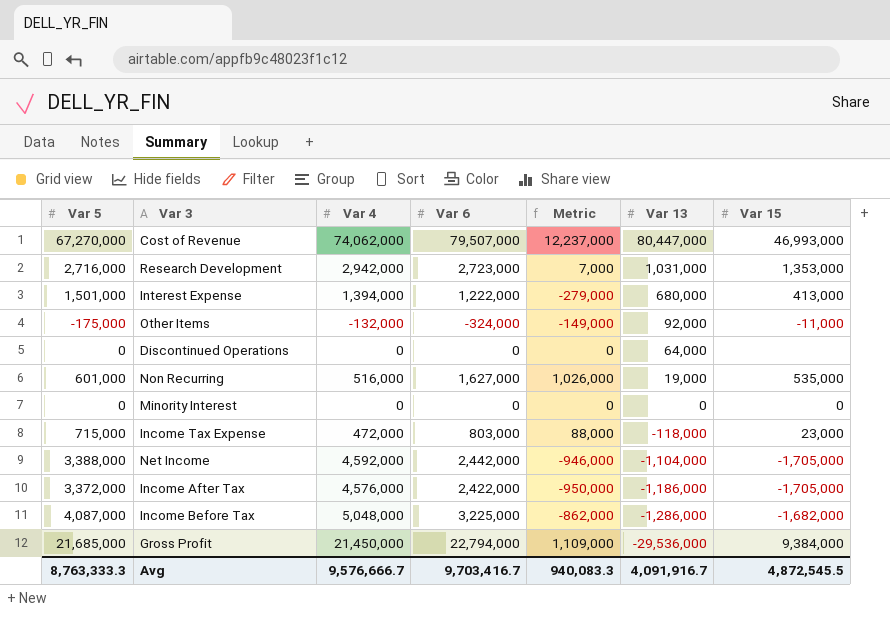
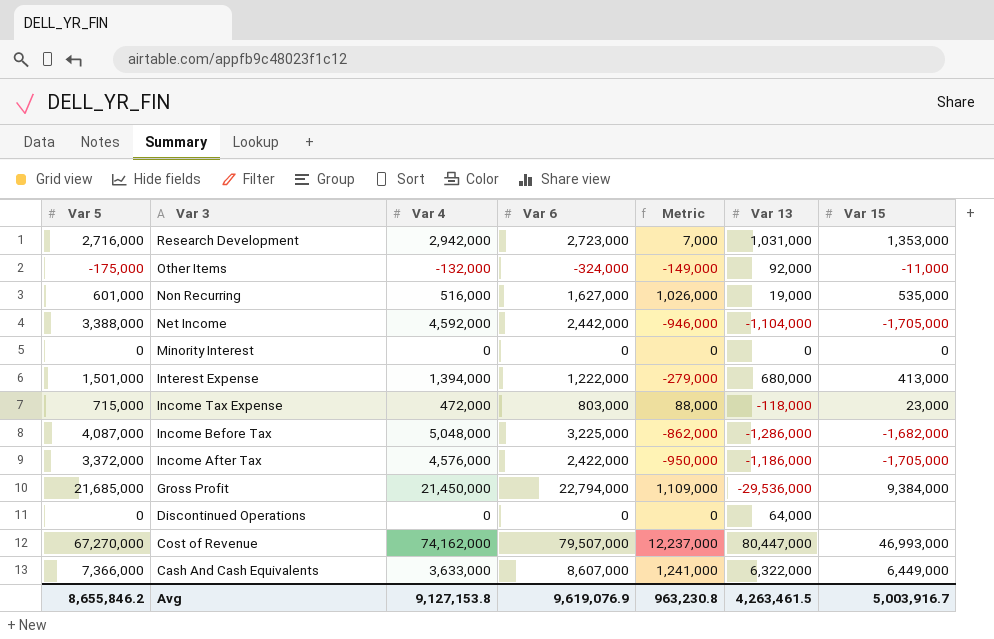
row order: Var 13 descending -> Var 3 descending
Cost of Revenue | Var 4: 74,062,000 -> 74,162,000
row Cash And Cash Equivalents: none -> 7,366,000 | 3,633,000 | 8,607,000 | 1,241,000 | 6,322,000 | 6,449,000
Avg | Var 5: 8,763,333.3 -> 8,655,846.2
Avg | Var 4: 9,576,666.7 -> 9,127,153.8
Avg | Var 6: 9,703,416.7 -> 9,619,076.9
Avg | Metric: 940,083.3 -> 963,230.8
Avg | Var 13: 4,091,916.7 -> 4,263,461.5
Avg | Var 15: 4,872,545.5 -> 5,003,916.7

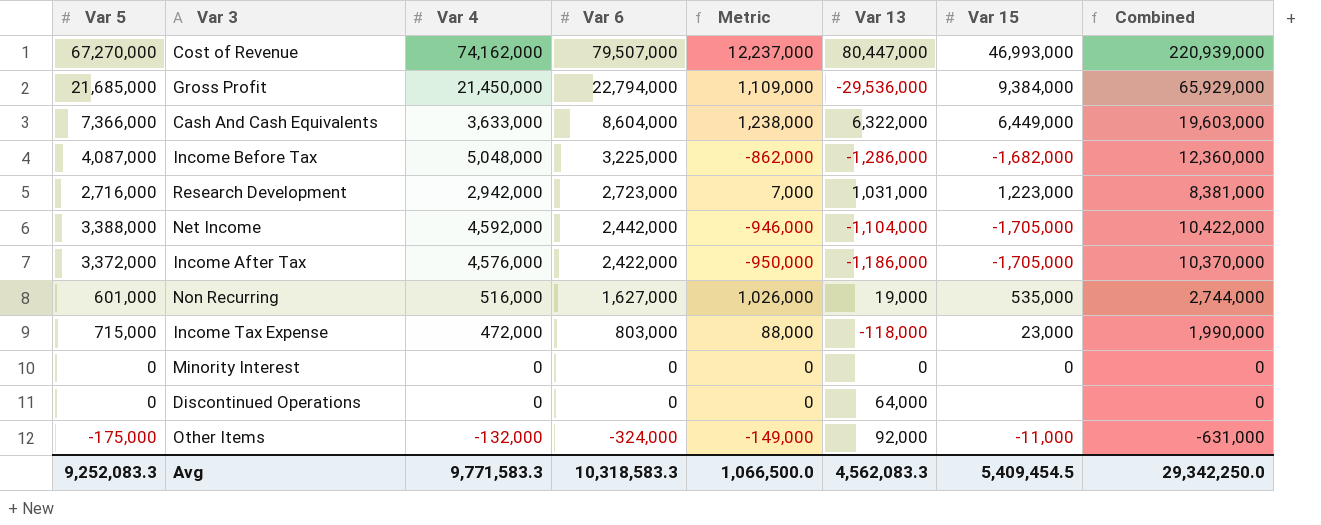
row order: Var 3 descending -> Var 6 descending
column Combined | formula: none -> [Var 5] + [Var 4] + [Var 6]
row Interest Expense: 1,501,000 | 1,394,000 | 1,222,000 | -279,000 | 680,000 | 413,000 -> none
Cash And Cash Equivalents | Var 6: 8,607,000 -> 8,604,000
Cash And Cash Equivalents | Metric: 1,241,000 -> 1,238,000
Research Development | Var 15: 1,353,000 -> 1,223,000
Avg | Var 5: 8,655,846.2 -> 9,252,083.3
Avg | Var 4: 9,127,153.8 -> 9,771,583.3
Avg | Var 6: 9,619,076.9 -> 10,318,583.3
Avg | Metric: 963,230.8 -> 1,066,500.0
Avg | Var 13: 4,263,461.5 -> 4,562,083.3
Avg | Var 15: 5,003,916.7 -> 5,409,454.5

